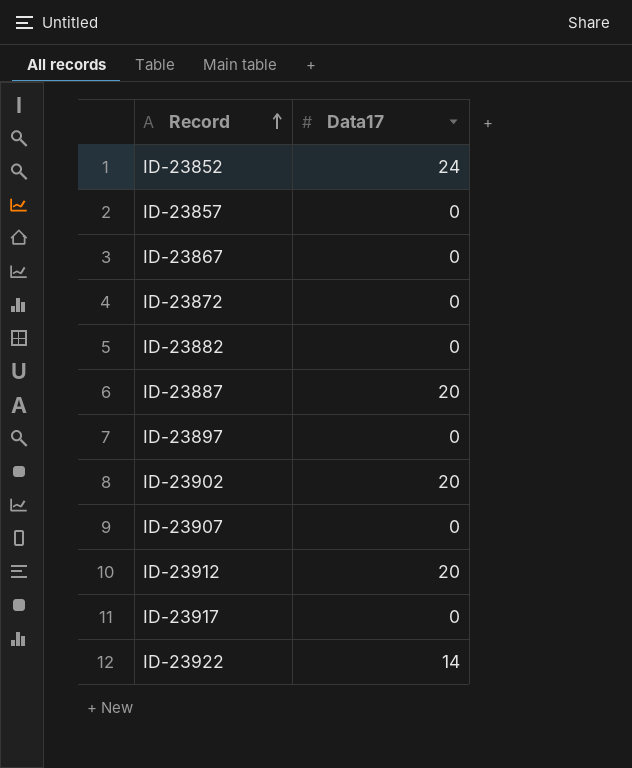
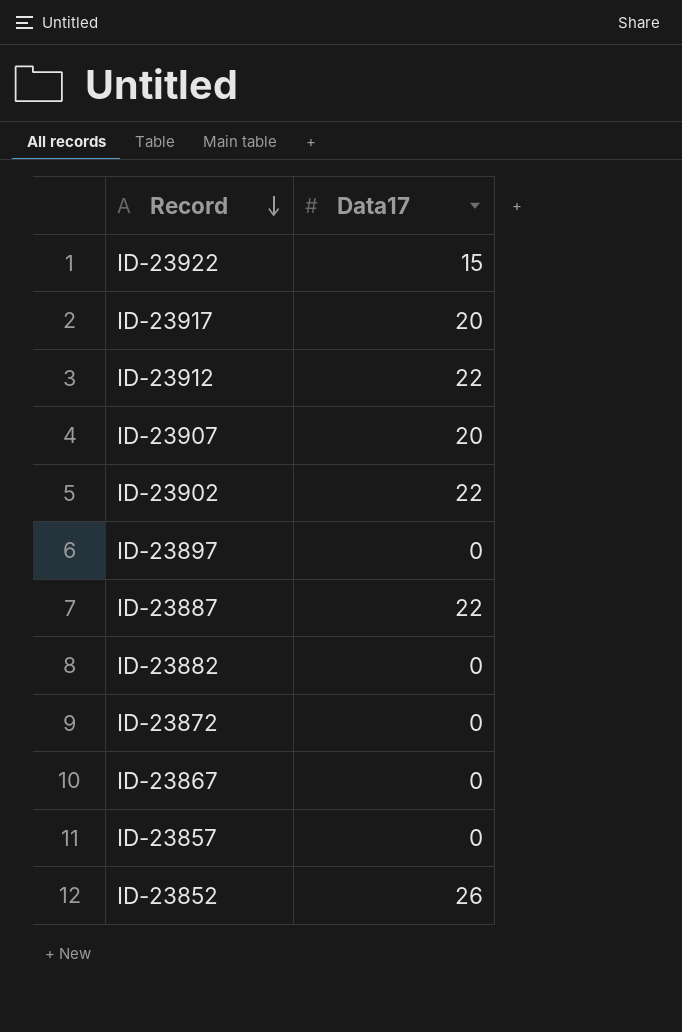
row order: Record ascending -> Record descending
ID-23922 | Data17: 14 -> 15
ID-23917 | Data17: 0 -> 20
ID-23912 | Data17: 20 -> 22
ID-23907 | Data17: 0 -> 20
ID-23902 | Data17: 20 -> 22
ID-23887 | Data17: 20 -> 22
ID-23852 | Data17: 24 -> 26

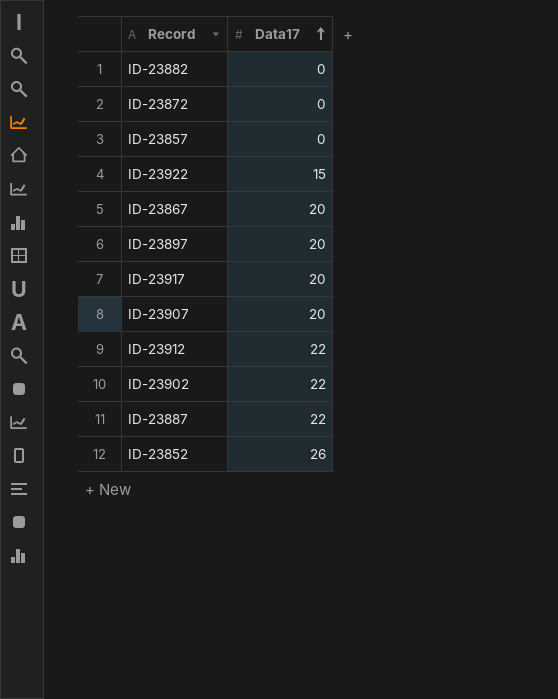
row order: Record descending -> Data17 ascending
ID-23867 | Data17: 0 -> 20
ID-23897 | Data17: 0 -> 20

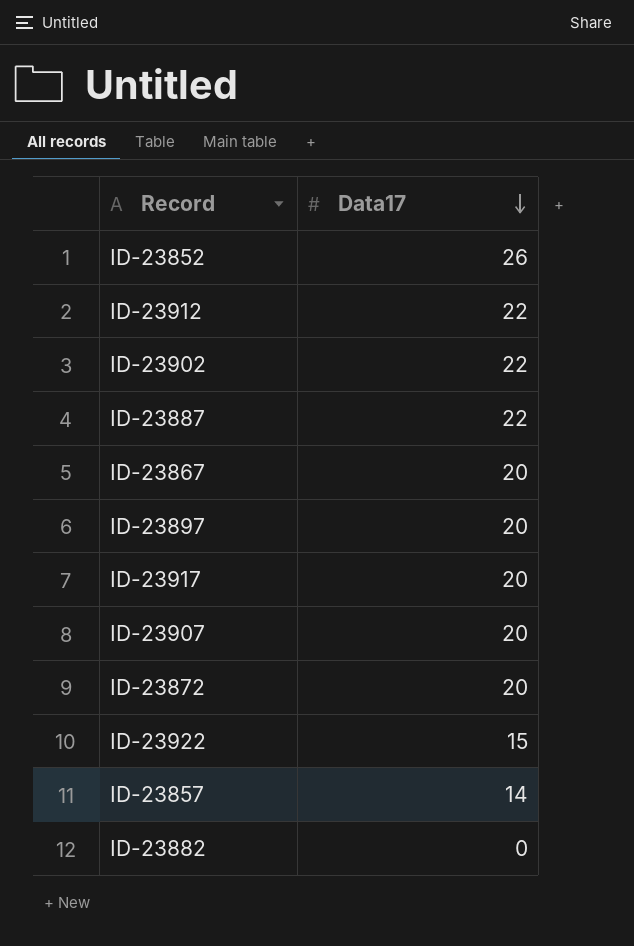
row order: Data17 ascending -> Data17 descending
ID-23872 | Data17: 0 -> 20
ID-23857 | Data17: 0 -> 14

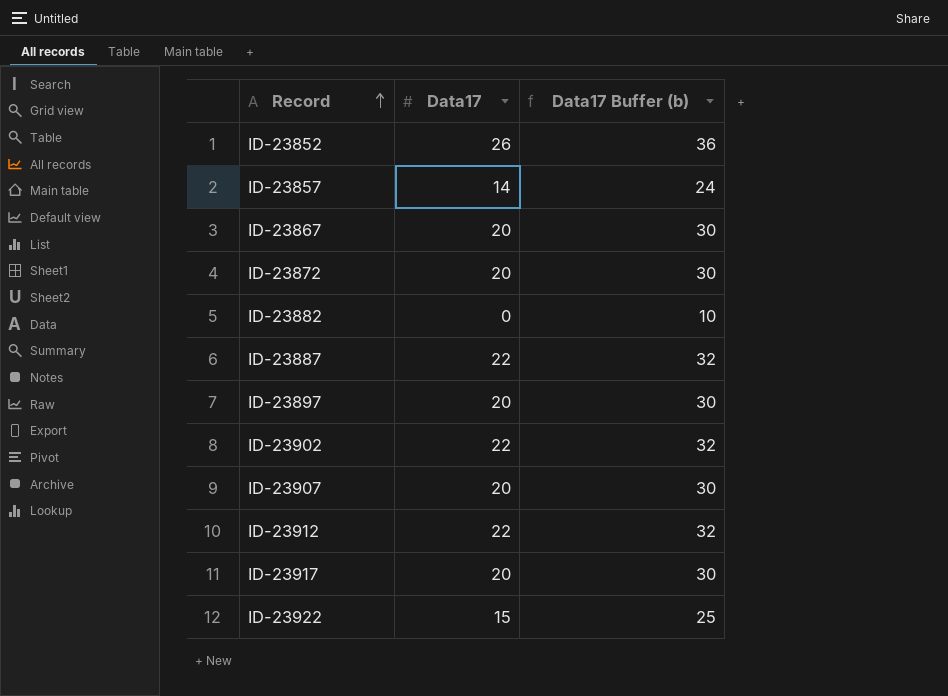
row order: Data17 descending -> Record ascending
column Data17 Buffer (b) | formula: none -> [Data17] + 10

